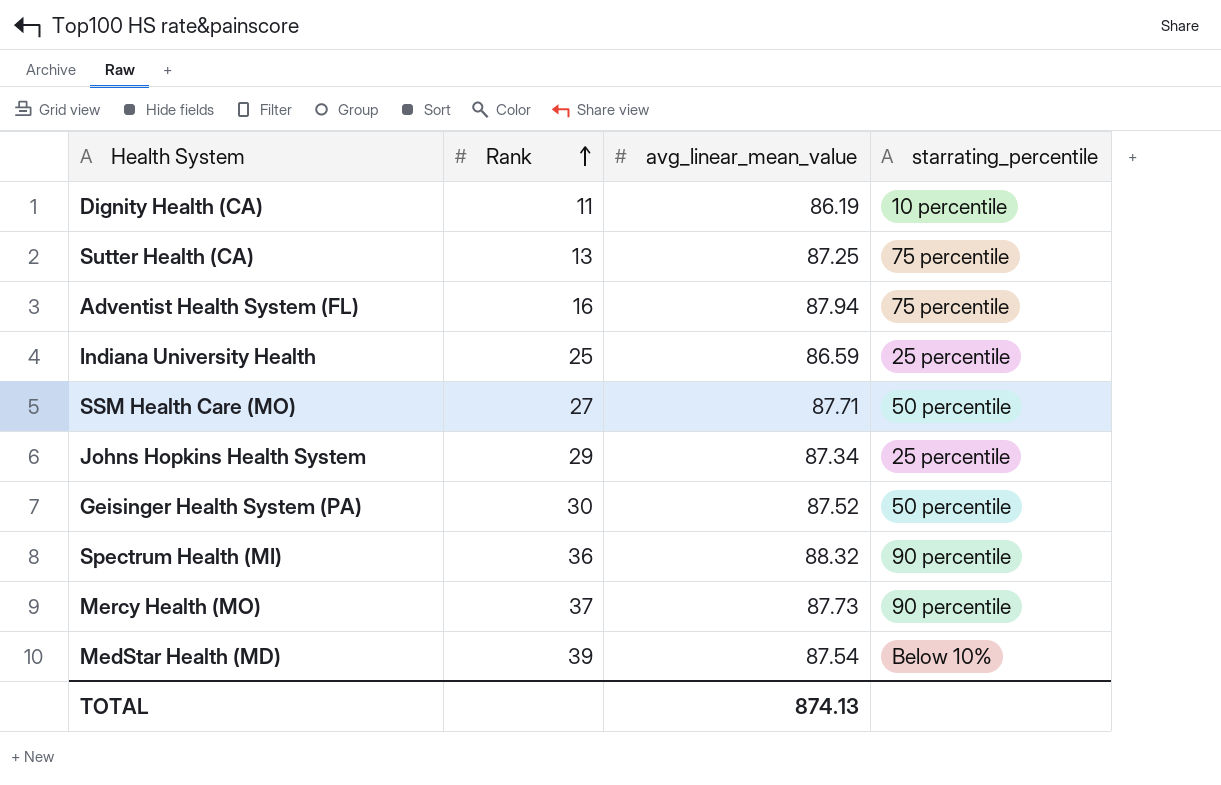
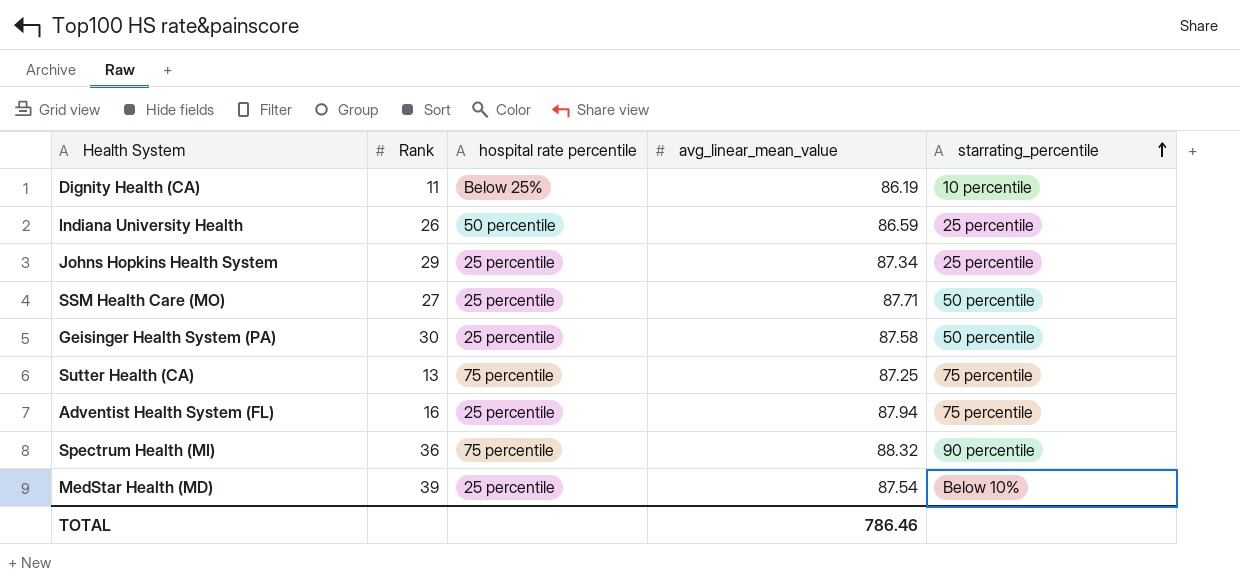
row order: Rank ascending -> starrating_percentile ascending
column hospital rate percentile | position: none -> 3
row Mercy Health (MO): 37 | 87.73 | 90 percentile -> none
Indiana University Health | Rank: 25 -> 26
Geisinger Health System (PA) | avg_linear_mean_value: 87.52 -> 87.58
TOTAL | avg_linear_mean_value: 874.13 -> 786.46

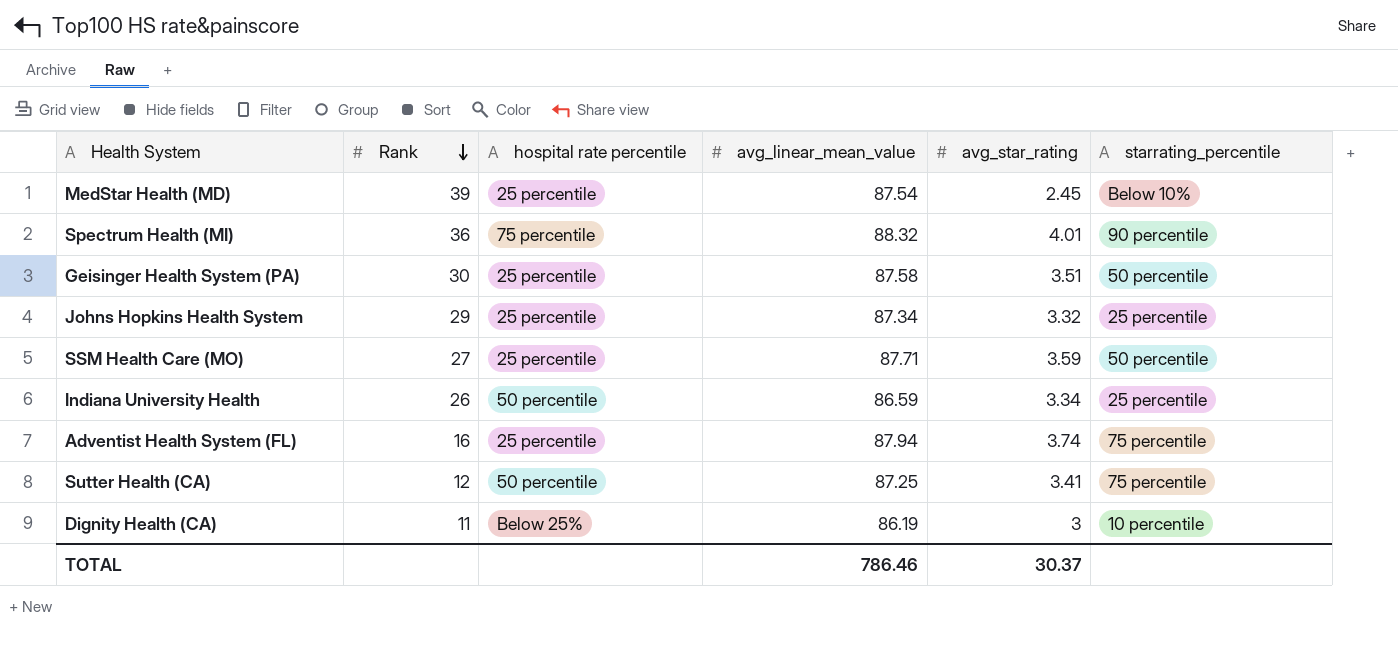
row order: starrating_percentile ascending -> Rank descending
column avg_star_rating | position: none -> 5
Sutter Health (CA) | Rank: 13 -> 12
Sutter Health (CA) | hospital rate percentile: 75 percentile -> 50 percentile

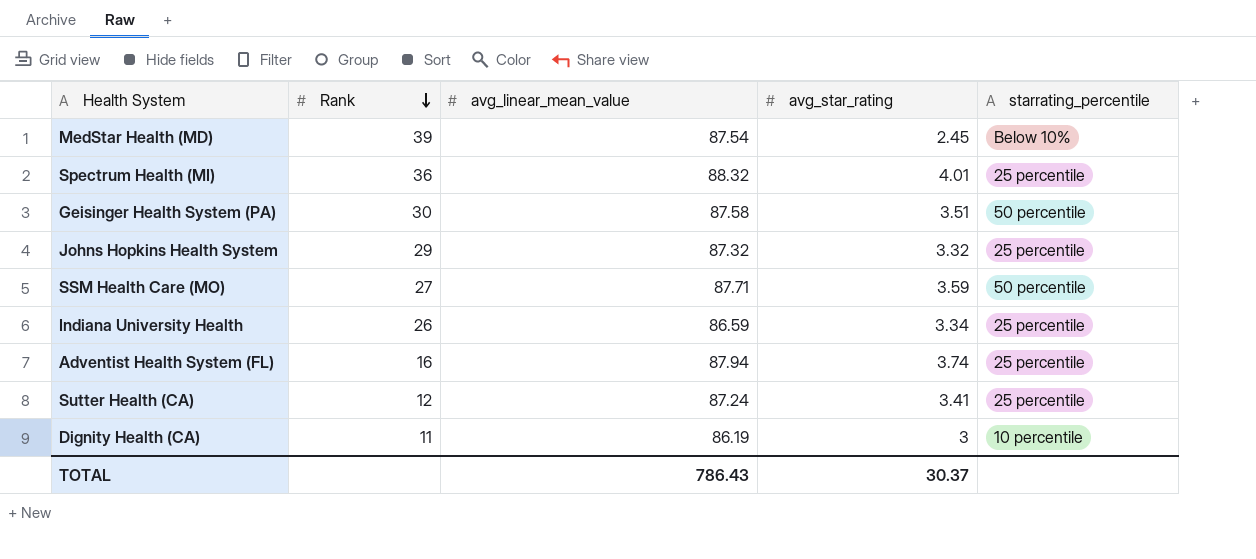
column hospital rate percentile | position: 3 -> none
Spectrum Health (MI) | starrating_percentile: 90 percentile -> 25 percentile
Johns Hopkins Health System | avg_linear_mean_value: 87.34 -> 87.32
Adventist Health System (FL) | starrating_percentile: 75 percentile -> 25 percentile
Sutter Health (CA) | avg_linear_mean_value: 87.25 -> 87.24
Sutter Health (CA) | starrating_percentile: 75 percentile -> 25 percentile
TOTAL | avg_linear_mean_value: 786.46 -> 786.43

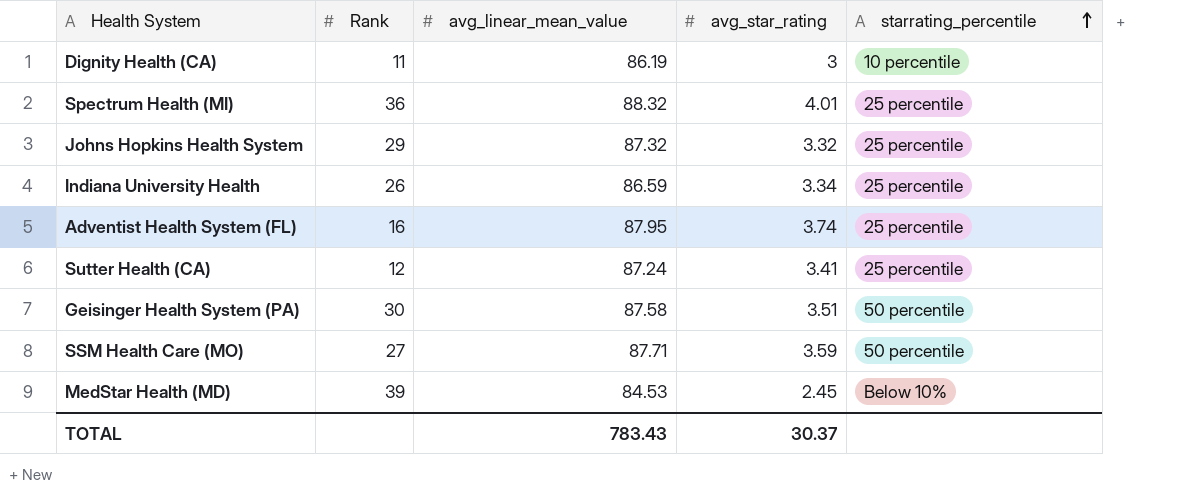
row order: Rank descending -> starrating_percentile ascending
Adventist Health System (FL) | avg_linear_mean_value: 87.94 -> 87.95
MedStar Health (MD) | avg_linear_mean_value: 87.54 -> 84.53
TOTAL | avg_linear_mean_value: 786.43 -> 783.43

